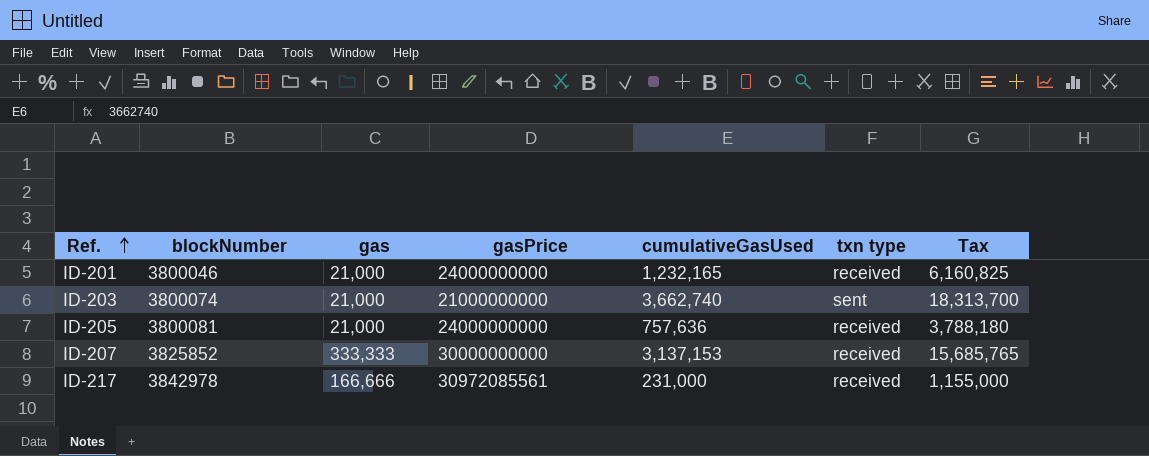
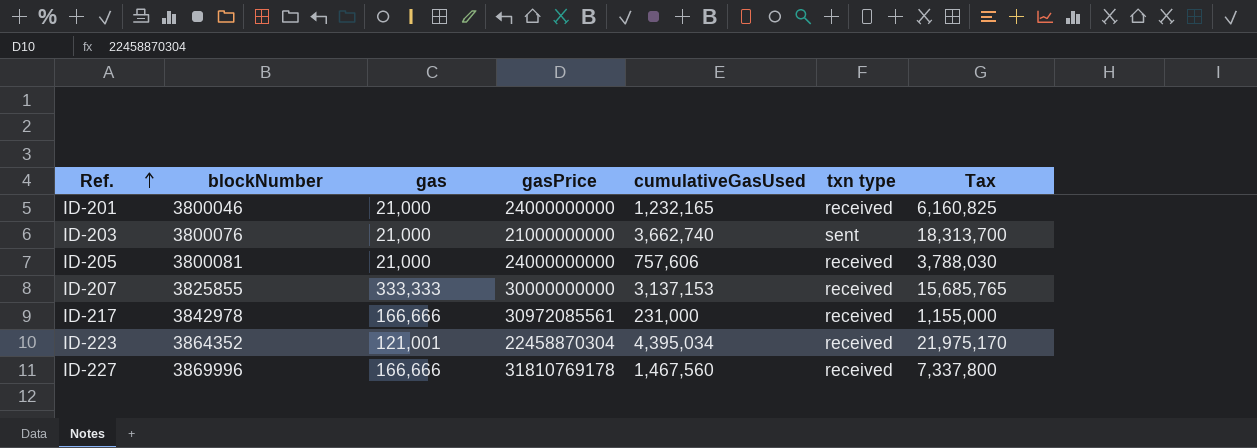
ID-203 | blockNumber: 3800074 -> 3800076
ID-205 | cumulativeGasUsed: 757,636 -> 757,606
ID-205 | Tax: 3,788,180 -> 3,788,030
ID-207 | blockNumber: 3825852 -> 3825855
row ID-223: none -> 3864352 | 121,001 | 22458870304 | 4,395,034 | received | 21,975,170
row ID-227: none -> 3869996 | 166,666 | 31810769178 | 1,467,560 | received | 7,337,800

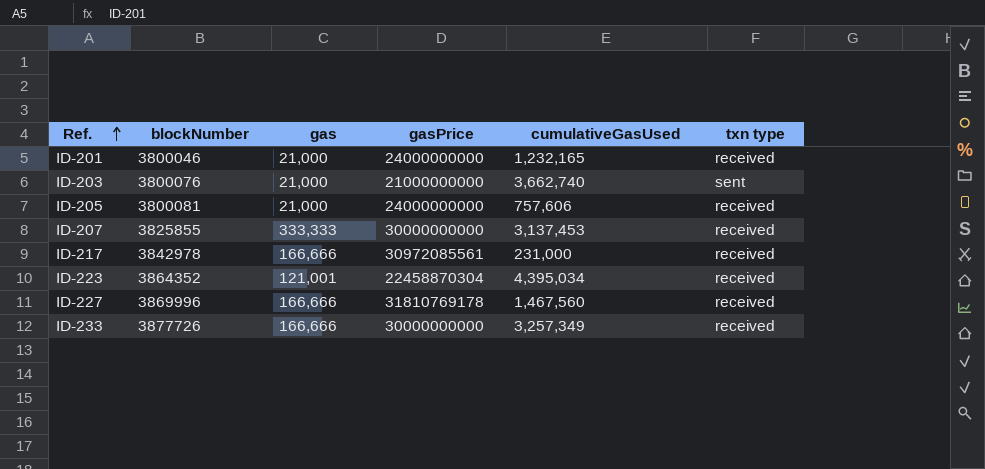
column Tax | formula: [cumulativeGasUsed] * 5 -> none
ID-207 | cumulativeGasUsed: 3,137,153 -> 3,137,453
row ID-233: none -> 3877726 | 166,666 | 30000000000 | 3,257,349 | received

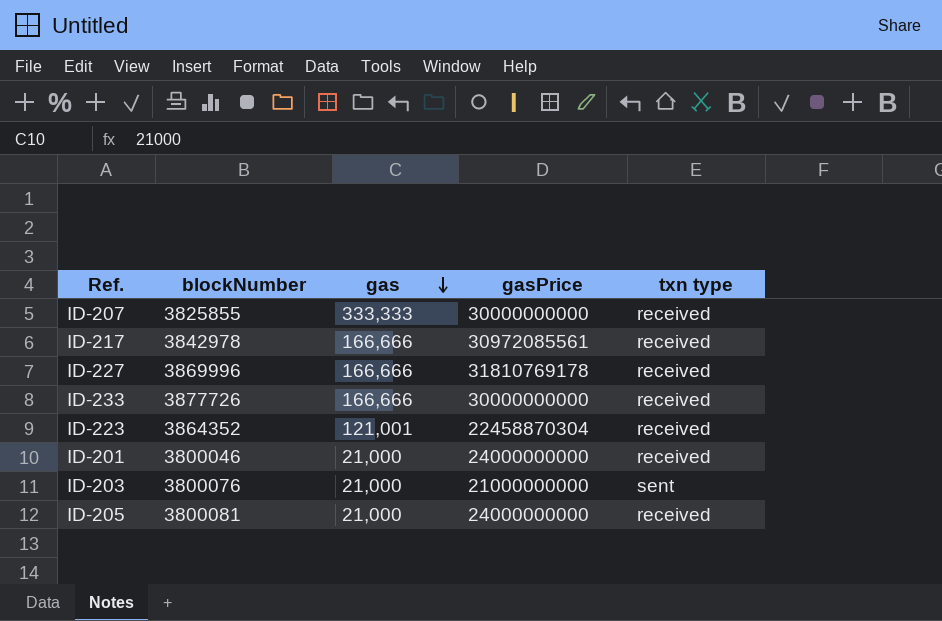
row order: Ref. ascending -> gas descending
column cumulativeGasUsed | position: 5 -> none

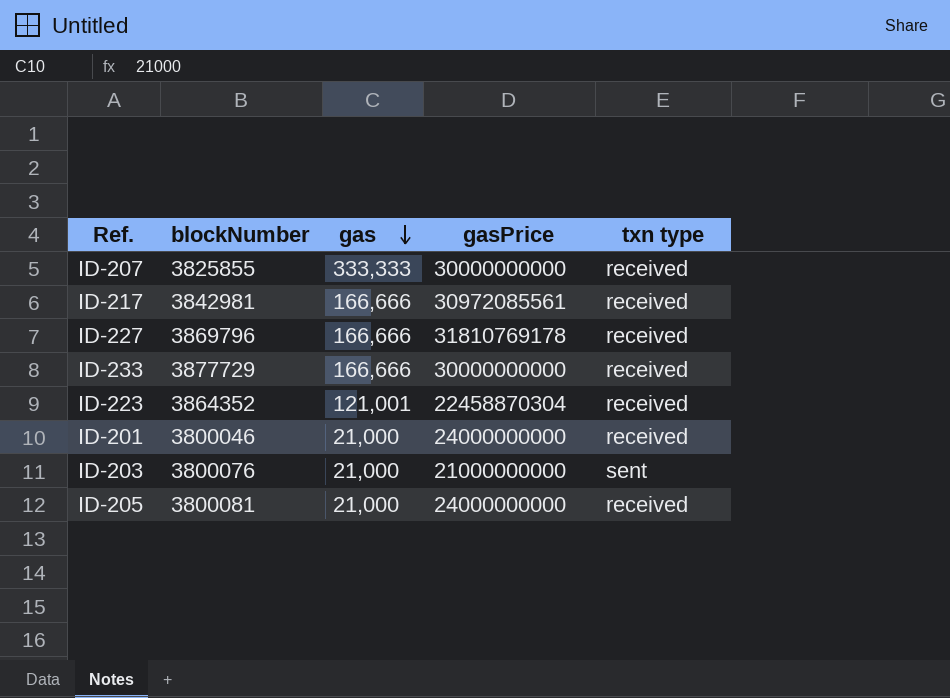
ID-217 | blockNumber: 3842978 -> 3842981
ID-227 | blockNumber: 3869996 -> 3869796
ID-233 | blockNumber: 3877726 -> 3877729

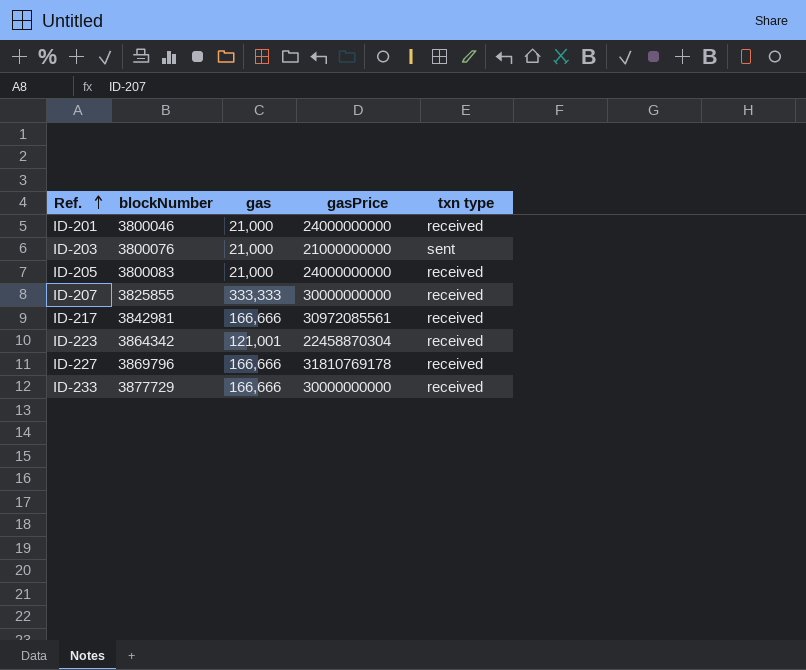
row order: gas descending -> Ref. ascending
ID-205 | blockNumber: 3800081 -> 3800083
ID-223 | blockNumber: 3864352 -> 3864342

